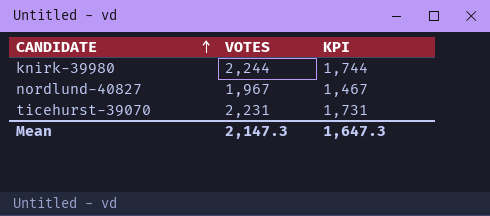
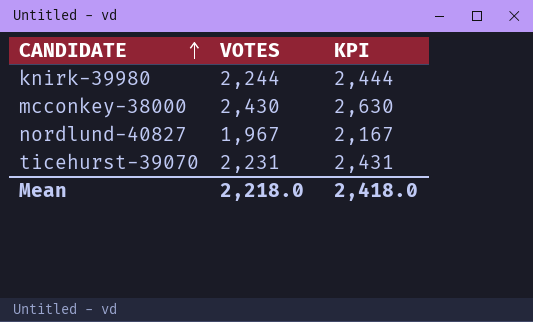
column KPI | formula: [VOTES] - 500 -> [VOTES] + 200
row mcconkey-38000: none -> 2,430 | 2,630
Mean | VOTES: 2,147.3 -> 2,218.0
Mean | KPI: 1,647.3 -> 2,418.0

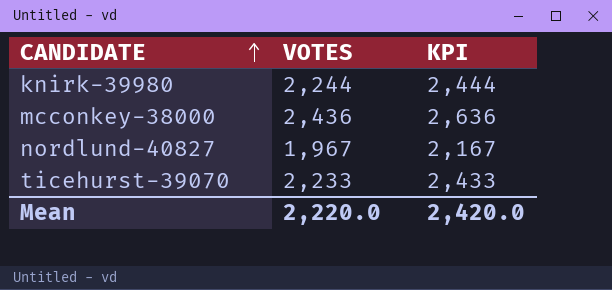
mcconkey-38000 | VOTES: 2,430 -> 2,436
mcconkey-38000 | KPI: 2,630 -> 2,636
ticehurst-39070 | VOTES: 2,231 -> 2,233
ticehurst-39070 | KPI: 2,431 -> 2,433
Mean | VOTES: 2,218.0 -> 2,220.0
Mean | KPI: 2,418.0 -> 2,420.0

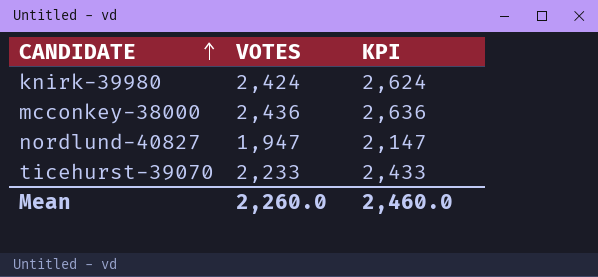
knirk-39980 | VOTES: 2,244 -> 2,424
knirk-39980 | KPI: 2,444 -> 2,624
nordlund-40827 | VOTES: 1,967 -> 1,947
nordlund-40827 | KPI: 2,167 -> 2,147
Mean | VOTES: 2,220.0 -> 2,260.0
Mean | KPI: 2,420.0 -> 2,460.0

